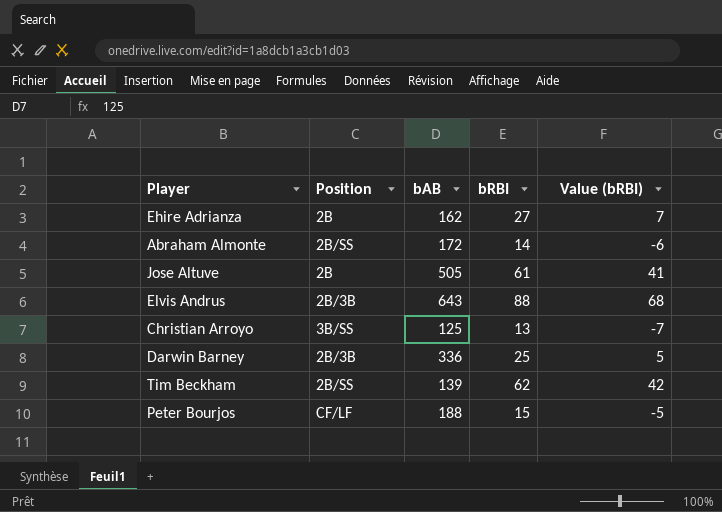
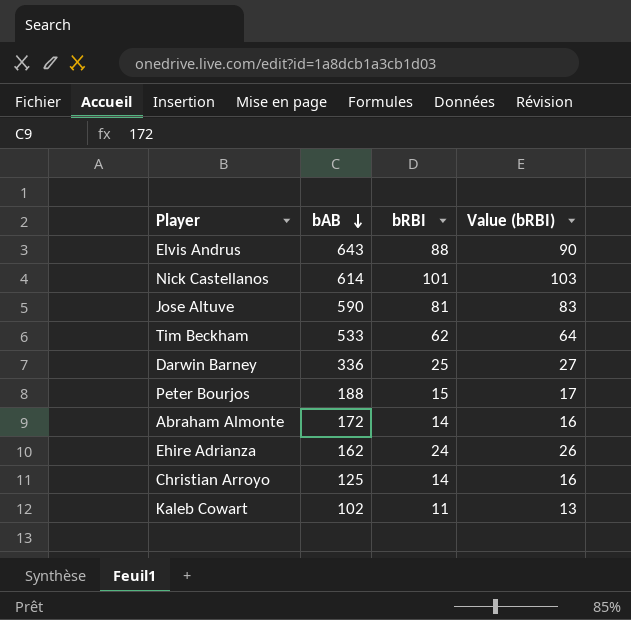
row order: none -> bAB descending
column Position | position: 2 -> none
column Value (bRBI) | formula: [bRBI] - 20 -> [bRBI] + 2
row Nick Castellanos: none -> 614 | 101 | 103
Jose Altuve | bAB: 505 -> 590
Jose Altuve | bRBI: 61 -> 81
Tim Beckham | bAB: 139 -> 533
Ehire Adrianza | bRBI: 27 -> 24
Christian Arroyo | bRBI: 13 -> 14
row Kaleb Cowart: none -> 102 | 11 | 13

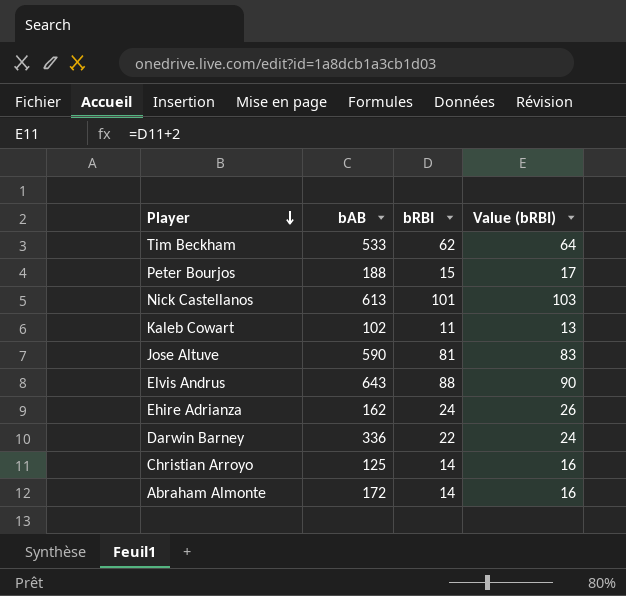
row order: bAB descending -> Player descending
Nick Castellanos | bAB: 614 -> 613
Darwin Barney | bRBI: 25 -> 22
Darwin Barney | Value (bRBI): 27 -> 24

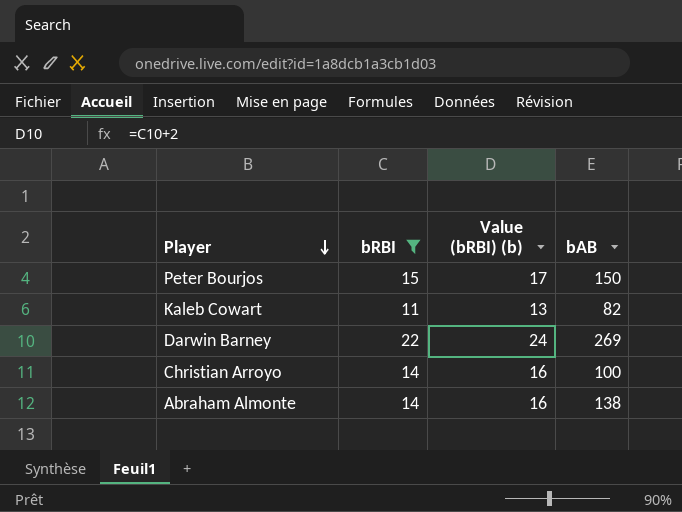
filter: none -> bRBI <= 22
column name: Value (bRBI) -> Value (bRBI) (b)
column bAB | position: 2 -> 4
Peter Bourjos | bAB: 188 -> 150
Kaleb Cowart | bAB: 102 -> 82
Darwin Barney | bAB: 336 -> 269
Christian Arroyo | bAB: 125 -> 100
Abraham Almonte | bAB: 172 -> 138

